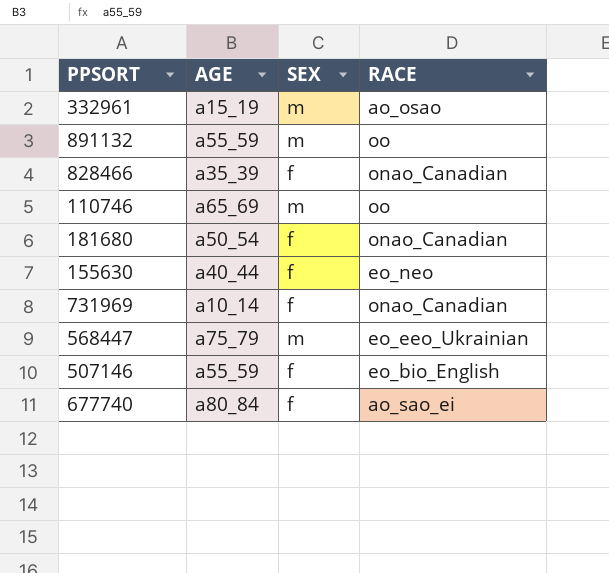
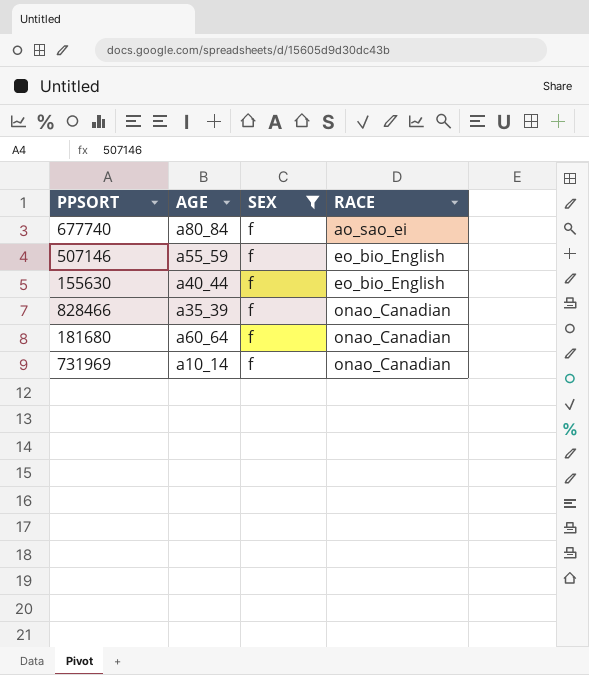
filter: none -> SEX = f
row order: none -> RACE ascending
155630 | RACE: eo_neo -> eo_bio_English
181680 | AGE: a50_54 -> a60_64

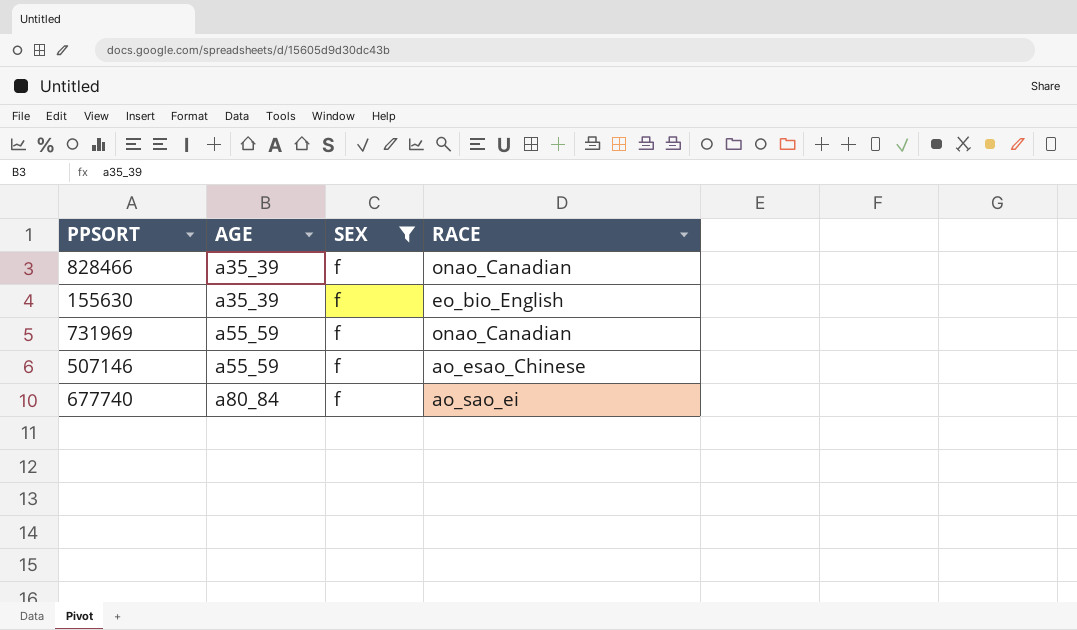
row order: RACE ascending -> AGE ascending
row 181680: a60_64 | f | onao_Canadian -> none
155630 | AGE: a40_44 -> a35_39
731969 | AGE: a10_14 -> a55_59
507146 | RACE: eo_bio_English -> ao_esao_Chinese

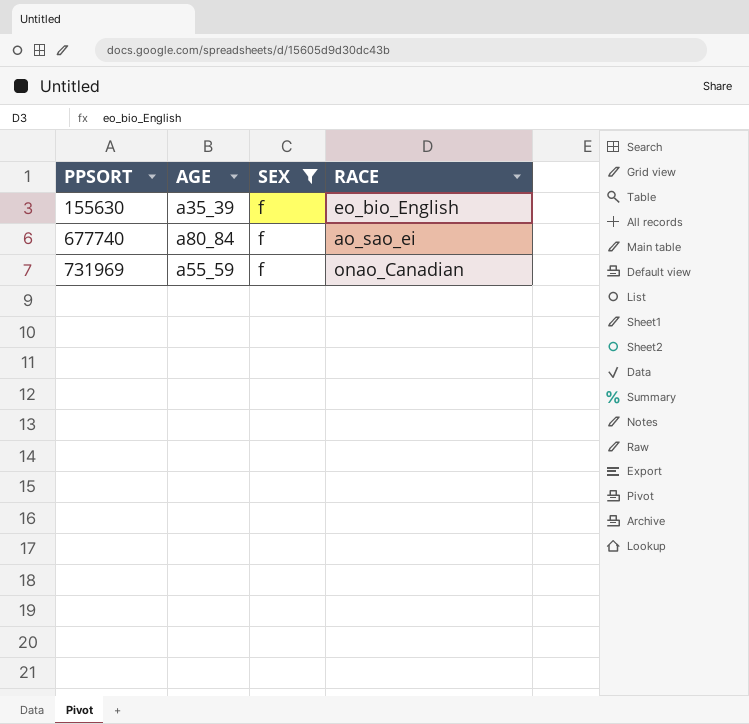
row order: AGE ascending -> PPSORT ascending
row 828466: a35_39 | f | onao_Canadian -> none
row 507146: a55_59 | f | ao_esao_Chinese -> none

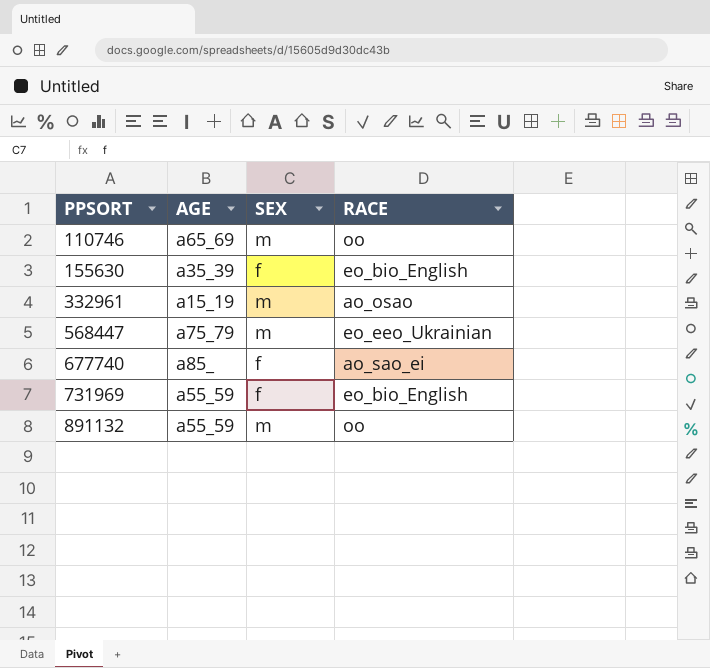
filter: SEX = f -> none
677740 | AGE: a80_84 -> a85_
731969 | RACE: onao_Canadian -> eo_bio_English

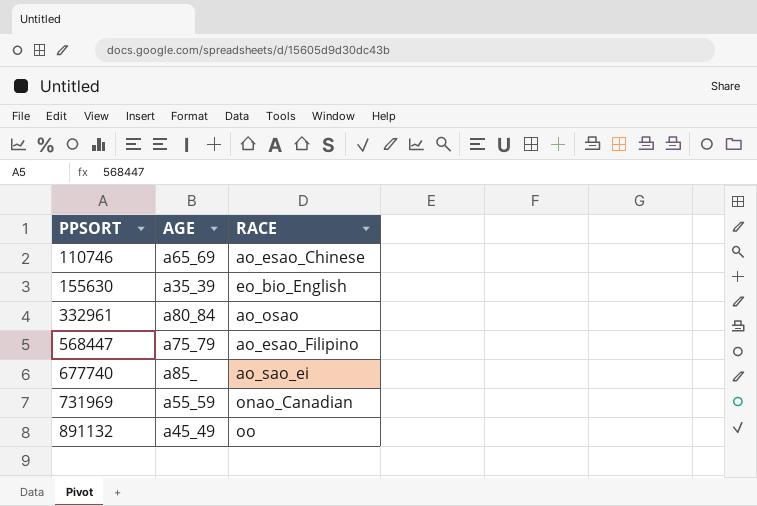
column SEX | position: 3 -> none
110746 | RACE: oo -> ao_esao_Chinese
332961 | AGE: a15_19 -> a80_84
568447 | RACE: eo_eeo_Ukrainian -> ao_esao_Filipino
731969 | RACE: eo_bio_English -> onao_Canadian
891132 | AGE: a55_59 -> a45_49

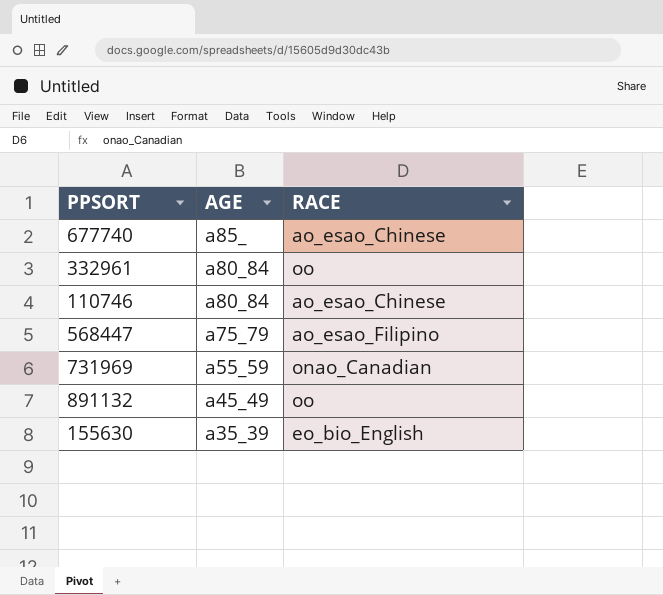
row order: PPSORT ascending -> AGE descending
677740 | RACE: ao_sao_ei -> ao_esao_Chinese
332961 | RACE: ao_osao -> oo
110746 | AGE: a65_69 -> a80_84

